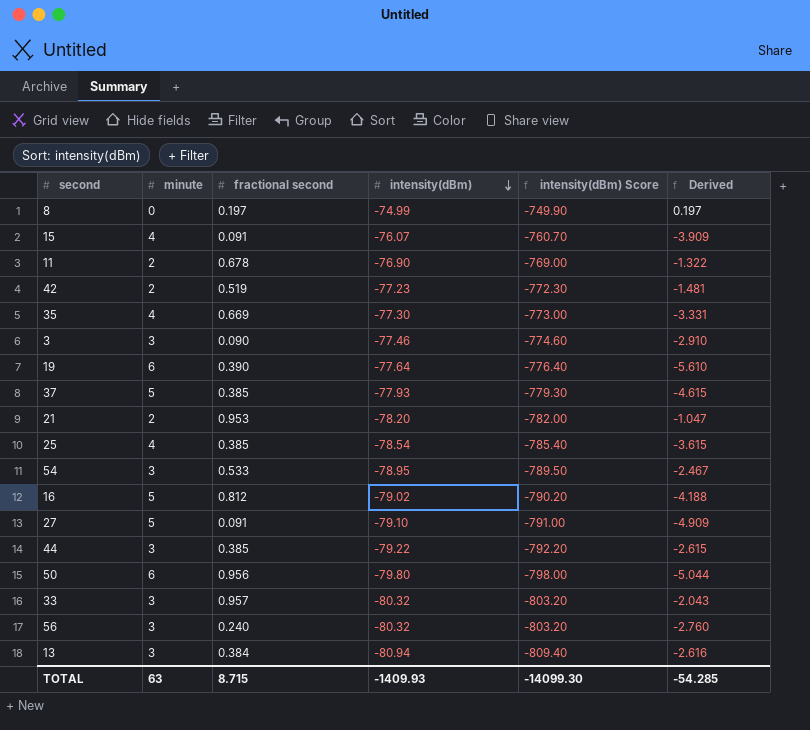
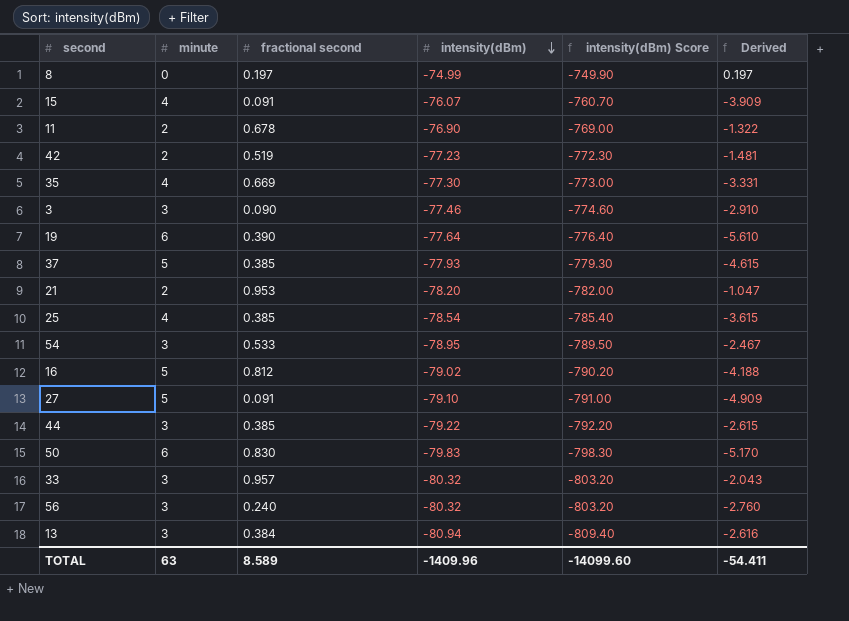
50 | fractional second: 0.956 -> 0.830
50 | intensity(dBm): -79.80 -> -79.83
50 | intensity(dBm) Score: -798.00 -> -798.30
50 | Derived: -5.044 -> -5.170
TOTAL | fractional second: 8.715 -> 8.589
TOTAL | intensity(dBm): -1409.93 -> -1409.96
TOTAL | intensity(dBm) Score: -14099.30 -> -14099.60
TOTAL | Derived: -54.285 -> -54.411

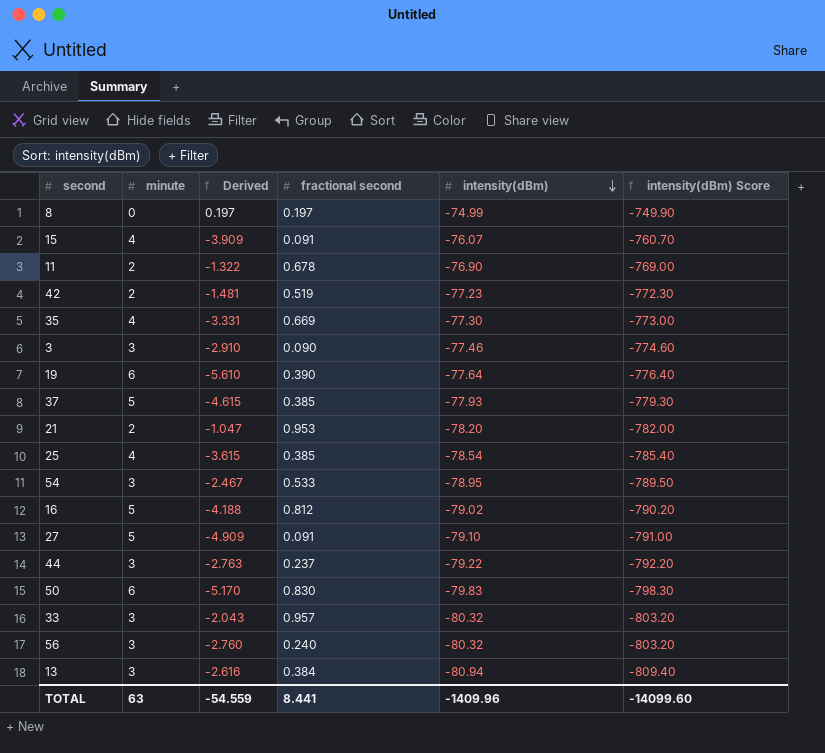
column Derived | position: 6 -> 3
44 | Derived: -2.615 -> -2.763
44 | fractional second: 0.385 -> 0.237
TOTAL | Derived: -54.411 -> -54.559
TOTAL | fractional second: 8.589 -> 8.441

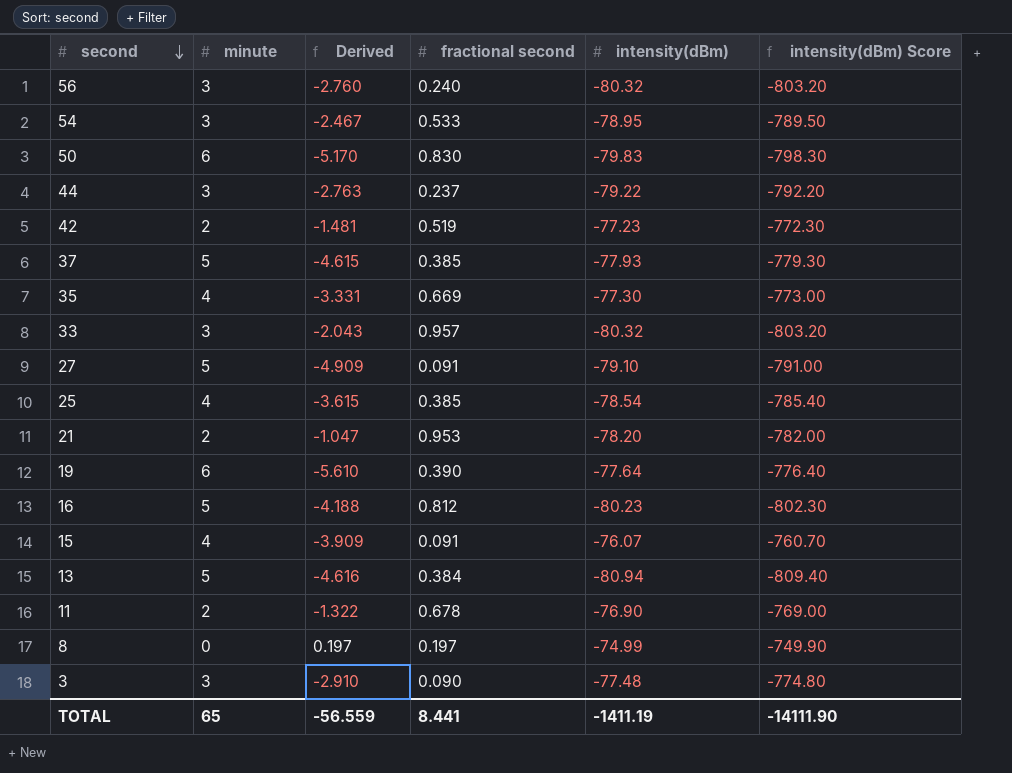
row order: intensity(dBm) descending -> second descending
16 | intensity(dBm): -79.02 -> -80.23
16 | intensity(dBm) Score: -790.20 -> -802.30
13 | minute: 3 -> 5
13 | Derived: -2.616 -> -4.616
3 | intensity(dBm): -77.46 -> -77.48
3 | intensity(dBm) Score: -774.60 -> -774.80
TOTAL | minute: 63 -> 65
TOTAL | Derived: -54.559 -> -56.559
TOTAL | intensity(dBm): -1409.96 -> -1411.19
TOTAL | intensity(dBm) Score: -14099.60 -> -14111.90

